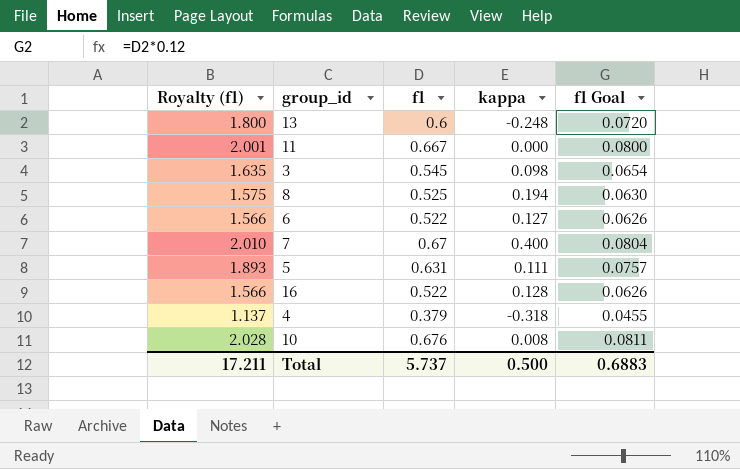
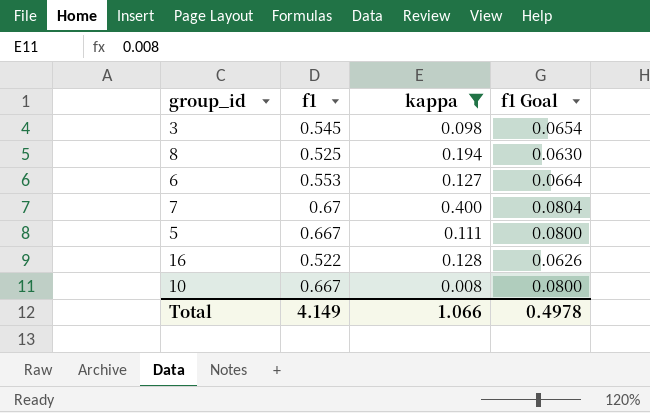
filter: none -> kappa >= 0.008
column Royalty (f1) | formula: [f1] * 3 -> none
6 | f1: 0.522 -> 0.553
6 | f1 Goal: 0.0626 -> 0.0664
5 | f1: 0.631 -> 0.667
5 | f1 Goal: 0.0757 -> 0.0800
10 | f1: 0.676 -> 0.667
10 | f1 Goal: 0.0811 -> 0.0800
Total | f1: 5.737 -> 4.149
Total | kappa: 0.500 -> 1.066
Total | f1 Goal: 0.6883 -> 0.4978

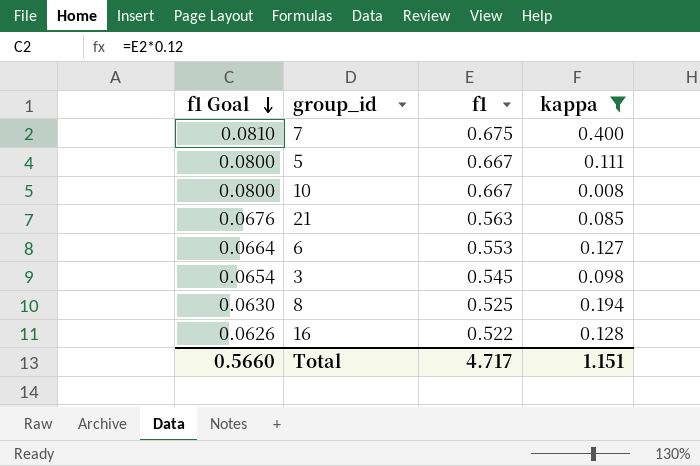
row order: none -> f1 Goal descending
column f1 Goal | position: 4 -> 1
7 | f1 Goal: 0.0804 -> 0.0810
7 | f1: 0.67 -> 0.675
row 21: none -> 0.0676 | 0.563 | 0.085
Total | f1 Goal: 0.4978 -> 0.5660
Total | f1: 4.149 -> 4.717
Total | kappa: 1.066 -> 1.151

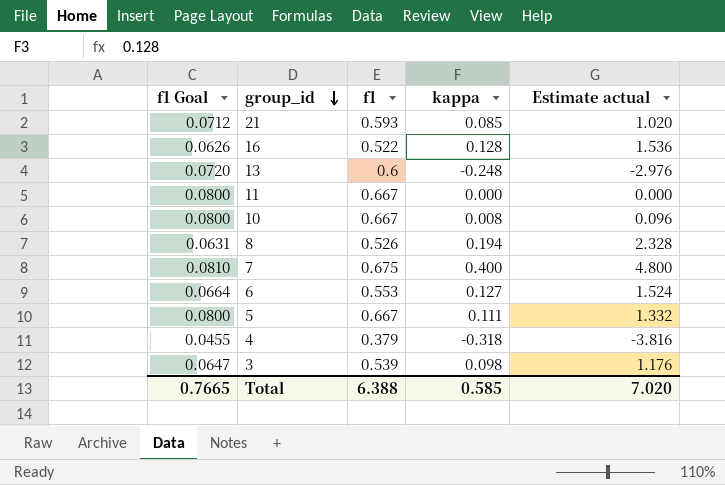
filter: kappa >= 0.008 -> none
row order: f1 Goal descending -> group_id descending
column Estimate actual | formula: none -> [kappa] * 12
21 | f1 Goal: 0.0676 -> 0.0712
21 | f1: 0.563 -> 0.593
8 | f1 Goal: 0.0630 -> 0.0631
8 | f1: 0.525 -> 0.526
3 | f1 Goal: 0.0654 -> 0.0647
3 | f1: 0.545 -> 0.539
Total | f1 Goal: 0.5660 -> 0.7665
Total | f1: 4.717 -> 6.388
Total | kappa: 1.151 -> 0.585

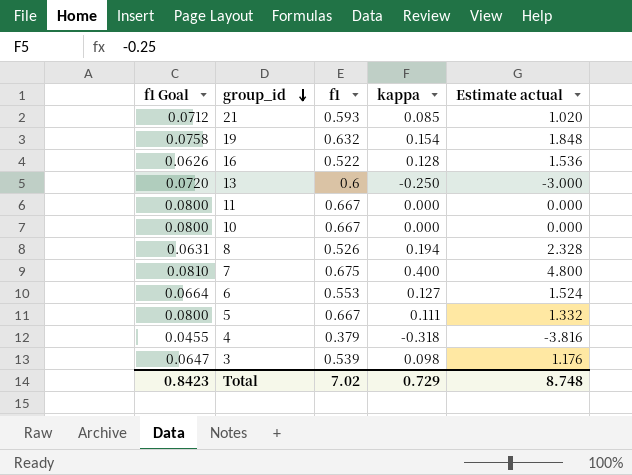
row 19: none -> 0.0758 | 0.632 | 0.154 | 1.848
13 | kappa: -0.248 -> -0.250
13 | Estimate actual: -2.976 -> -3.000
10 | kappa: 0.008 -> 0.000
10 | Estimate actual: 0.096 -> 0.000
Total | f1 Goal: 0.7665 -> 0.8423
Total | f1: 6.388 -> 7.02
Total | kappa: 0.585 -> 0.729
Total | Estimate actual: 7.020 -> 8.748

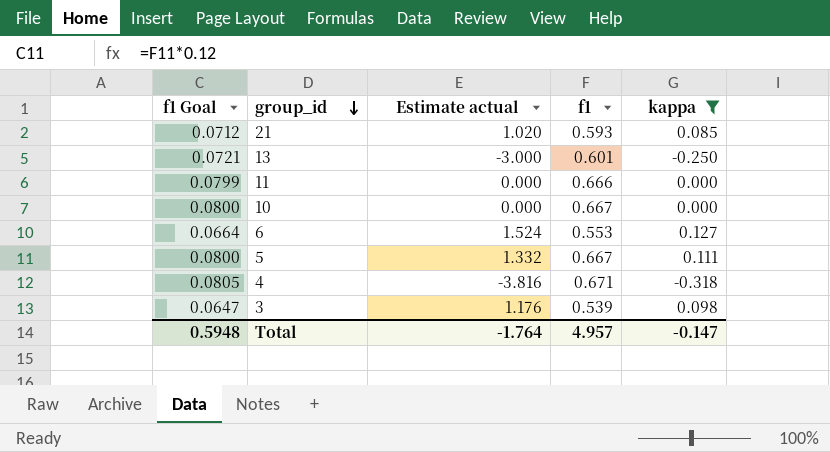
filter: none -> kappa <= 0.127
column Estimate actual | position: 5 -> 3
13 | f1 Goal: 0.0720 -> 0.0721
13 | f1: 0.6 -> 0.601
11 | f1 Goal: 0.0800 -> 0.0799
11 | f1: 0.667 -> 0.666
4 | f1 Goal: 0.0455 -> 0.0805
4 | f1: 0.379 -> 0.671
Total | f1 Goal: 0.8423 -> 0.5948
Total | Estimate actual: 8.748 -> -1.764
Total | f1: 7.02 -> 4.957
Total | kappa: 0.729 -> -0.147

